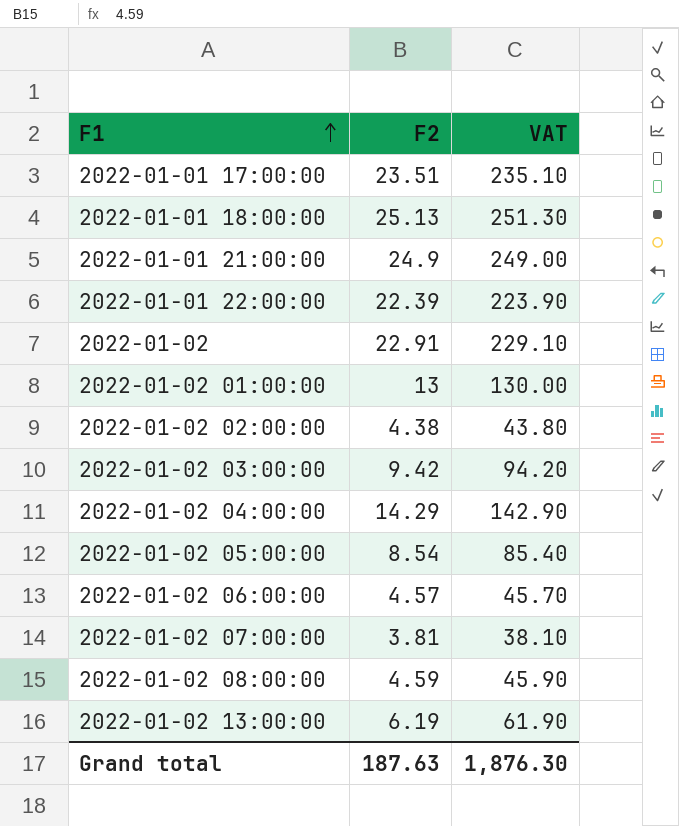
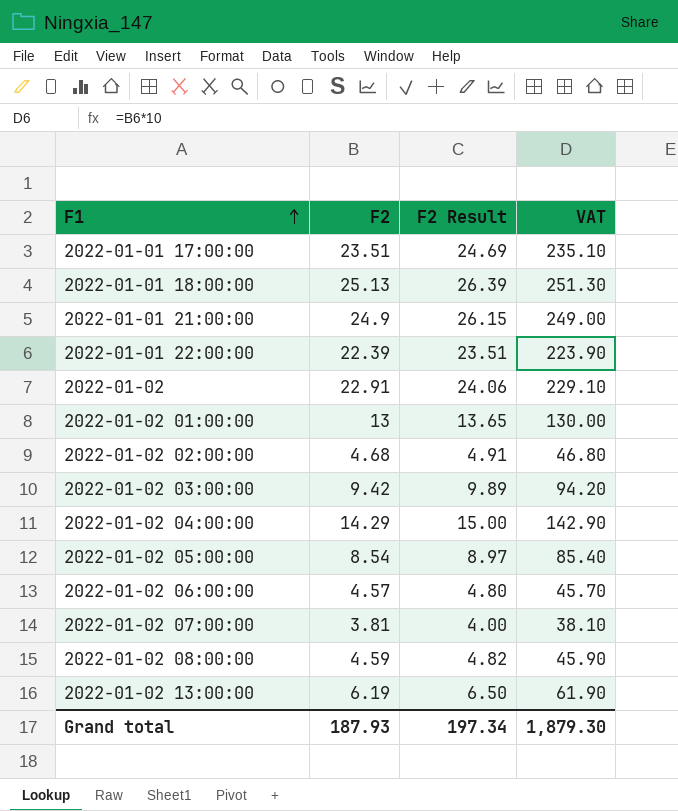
column F2 Result | formula: none -> [F2] * 1.05
2022-01-02 02:00:00 | F2: 4.38 -> 4.68
2022-01-02 02:00:00 | VAT: 43.80 -> 46.80
Grand total | F2: 187.63 -> 187.93
Grand total | VAT: 1,876.30 -> 1,879.30

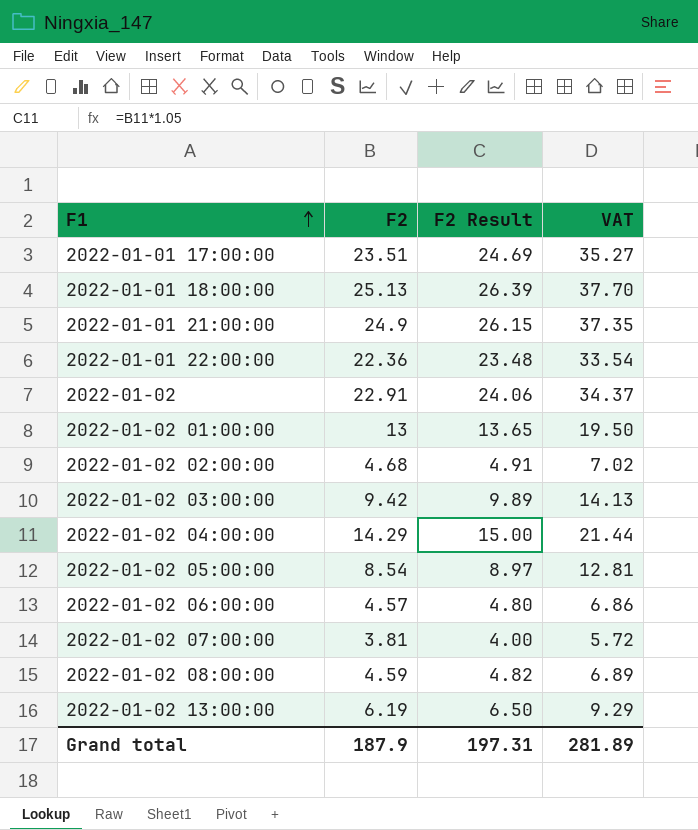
column VAT | formula: [F2] * 10 -> [F2] * 1.5
2022-01-01 22:00:00 | F2: 22.39 -> 22.36
2022-01-01 22:00:00 | F2 Result: 23.51 -> 23.48
Grand total | F2: 187.93 -> 187.9
Grand total | F2 Result: 197.34 -> 197.31
Grand total | VAT: 1,879.30 -> 281.89

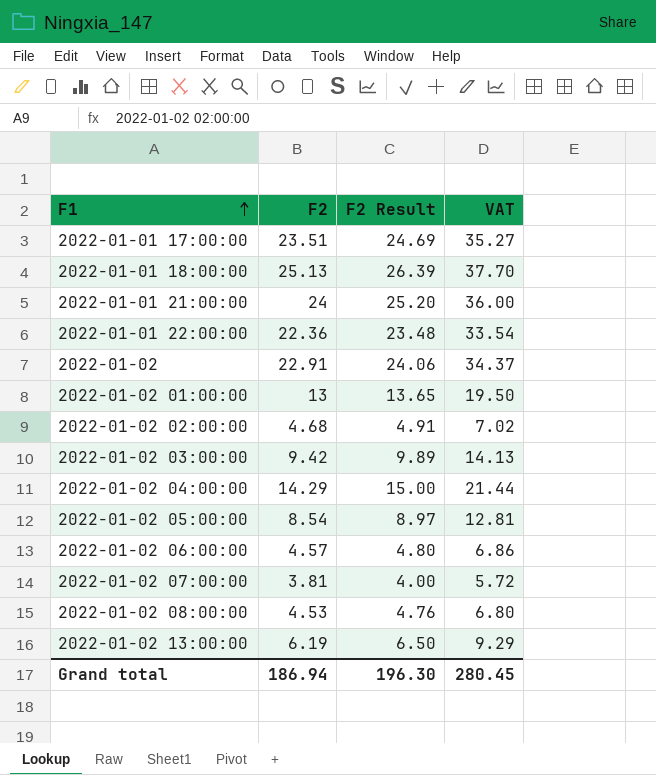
2022-01-01 21:00:00 | F2: 24.9 -> 24
2022-01-01 21:00:00 | F2 Result: 26.15 -> 25.20
2022-01-01 21:00:00 | VAT: 37.35 -> 36.00
2022-01-02 08:00:00 | F2: 4.59 -> 4.53
2022-01-02 08:00:00 | F2 Result: 4.82 -> 4.76
2022-01-02 08:00:00 | VAT: 6.89 -> 6.80
Grand total | F2: 187.9 -> 186.94
Grand total | F2 Result: 197.31 -> 196.30
Grand total | VAT: 281.89 -> 280.45

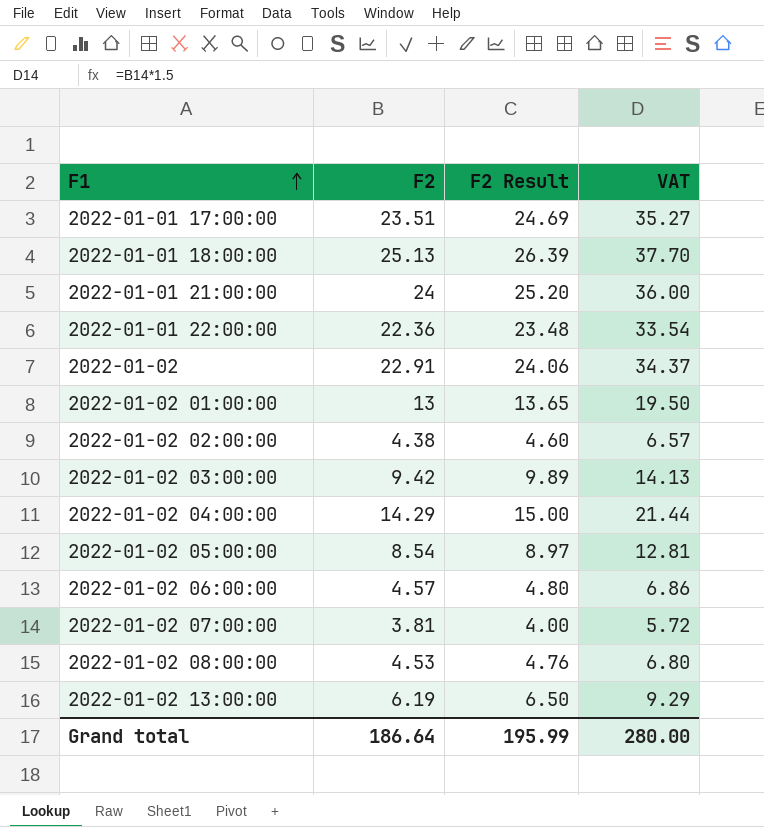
2022-01-02 02:00:00 | F2: 4.68 -> 4.38
2022-01-02 02:00:00 | F2 Result: 4.91 -> 4.60
2022-01-02 02:00:00 | VAT: 7.02 -> 6.57
Grand total | F2: 186.94 -> 186.64
Grand total | F2 Result: 196.30 -> 195.99
Grand total | VAT: 280.45 -> 280.00

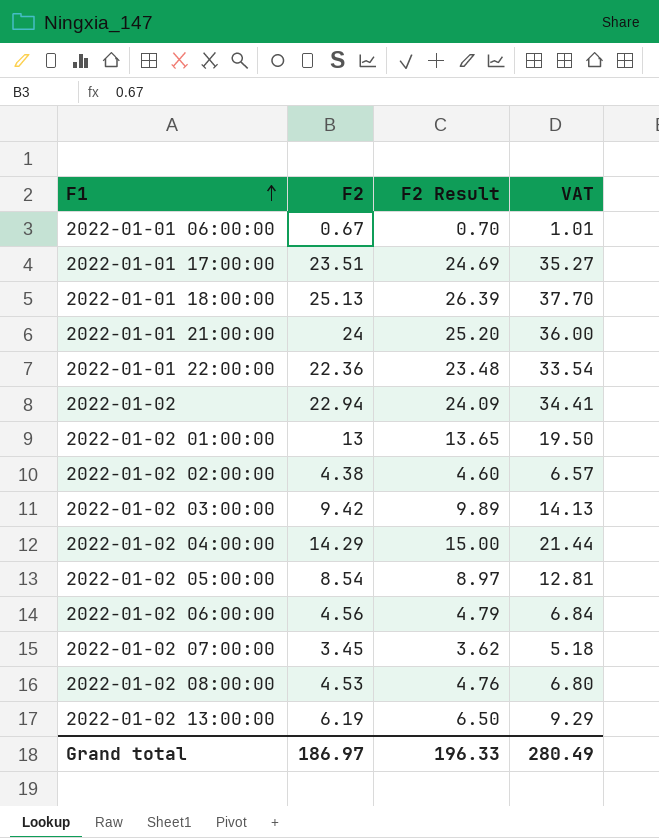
row 2022-01-01 06:00:00: none -> 0.67 | 0.70 | 1.01
2022-01-02 | F2: 22.91 -> 22.94
2022-01-02 | F2 Result: 24.06 -> 24.09
2022-01-02 | VAT: 34.37 -> 34.41
2022-01-02 06:00:00 | F2: 4.57 -> 4.56
2022-01-02 06:00:00 | F2 Result: 4.80 -> 4.79
2022-01-02 06:00:00 | VAT: 6.86 -> 6.84
2022-01-02 07:00:00 | F2: 3.81 -> 3.45
2022-01-02 07:00:00 | F2 Result: 4.00 -> 3.62
2022-01-02 07:00:00 | VAT: 5.72 -> 5.18
Grand total | F2: 186.64 -> 186.97
Grand total | F2 Result: 195.99 -> 196.33
Grand total | VAT: 280.00 -> 280.49

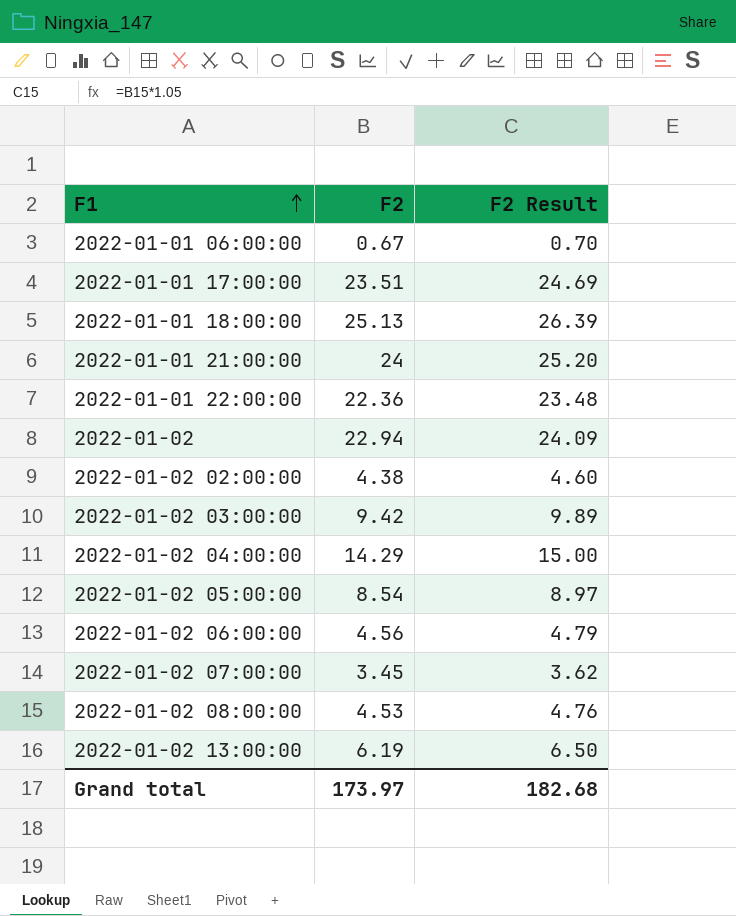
column VAT | formula: [F2] * 1.5 -> none
row 2022-01-02 01:00:00: 13 | 13.65 | 19.50 -> none
Grand total | F2: 186.97 -> 173.97
Grand total | F2 Result: 196.33 -> 182.68

